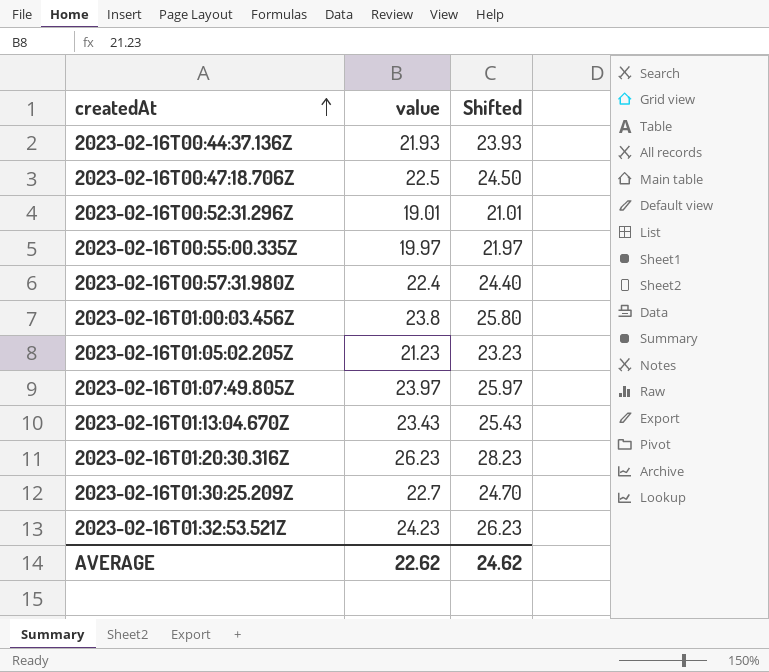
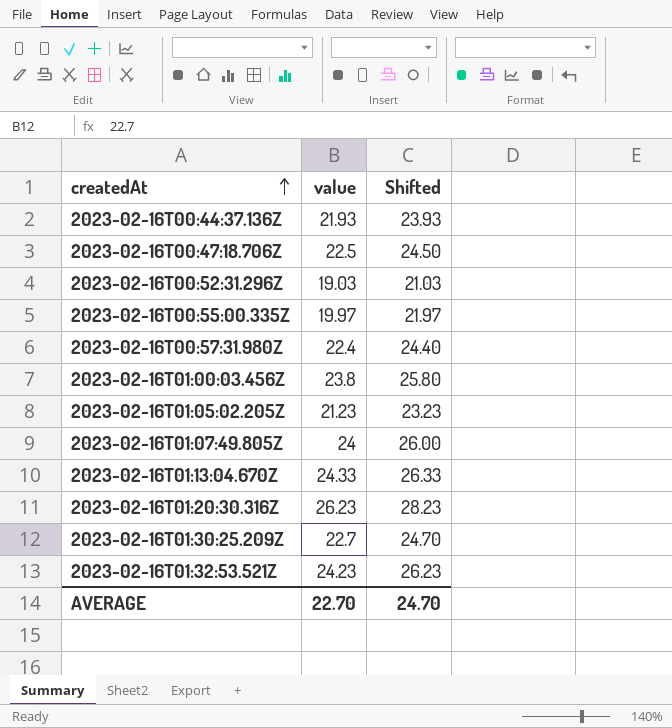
2023-02-16T00:52:31.296Z | value: 19.01 -> 19.03
2023-02-16T00:52:31.296Z | Shifted: 21.01 -> 21.03
2023-02-16T01:07:49.805Z | value: 23.97 -> 24
2023-02-16T01:07:49.805Z | Shifted: 25.97 -> 26.00
2023-02-16T01:13:04.670Z | value: 23.43 -> 24.33
2023-02-16T01:13:04.670Z | Shifted: 25.43 -> 26.33
AVERAGE | value: 22.62 -> 22.70
AVERAGE | Shifted: 24.62 -> 24.70

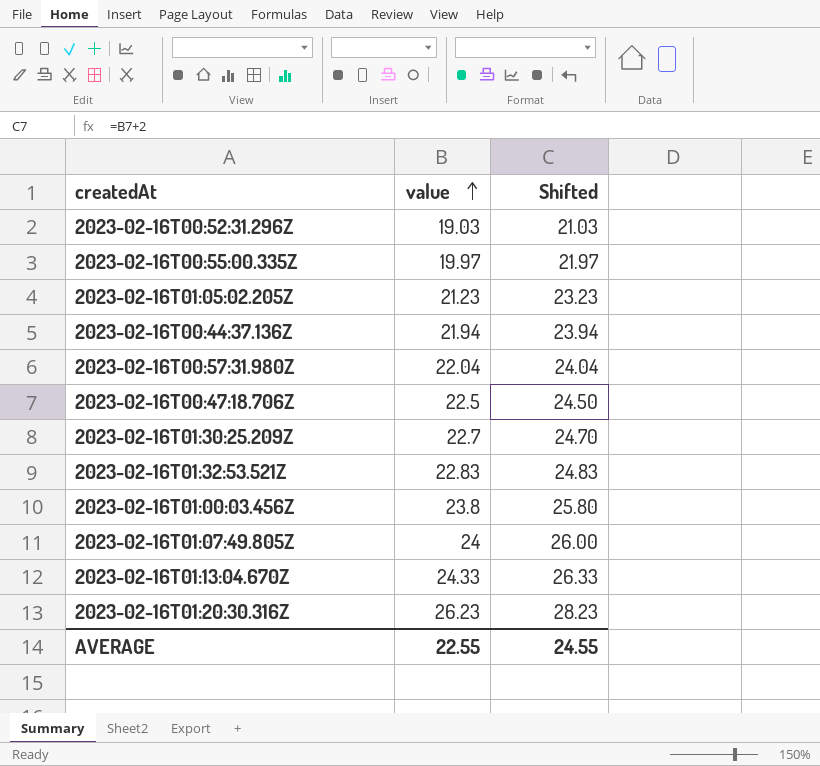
row order: createdAt ascending -> value ascending
2023-02-16T00:44:37.136Z | value: 21.93 -> 21.94
2023-02-16T00:44:37.136Z | Shifted: 23.93 -> 23.94
2023-02-16T00:57:31.980Z | value: 22.4 -> 22.04
2023-02-16T00:57:31.980Z | Shifted: 24.40 -> 24.04
2023-02-16T01:32:53.521Z | value: 24.23 -> 22.83
2023-02-16T01:32:53.521Z | Shifted: 26.23 -> 24.83
AVERAGE | value: 22.70 -> 22.55
AVERAGE | Shifted: 24.70 -> 24.55

